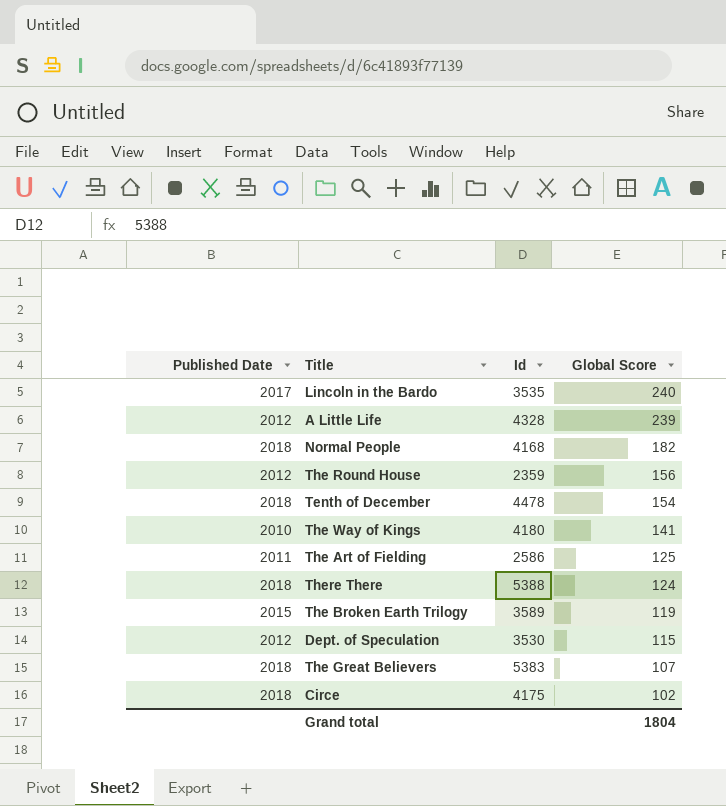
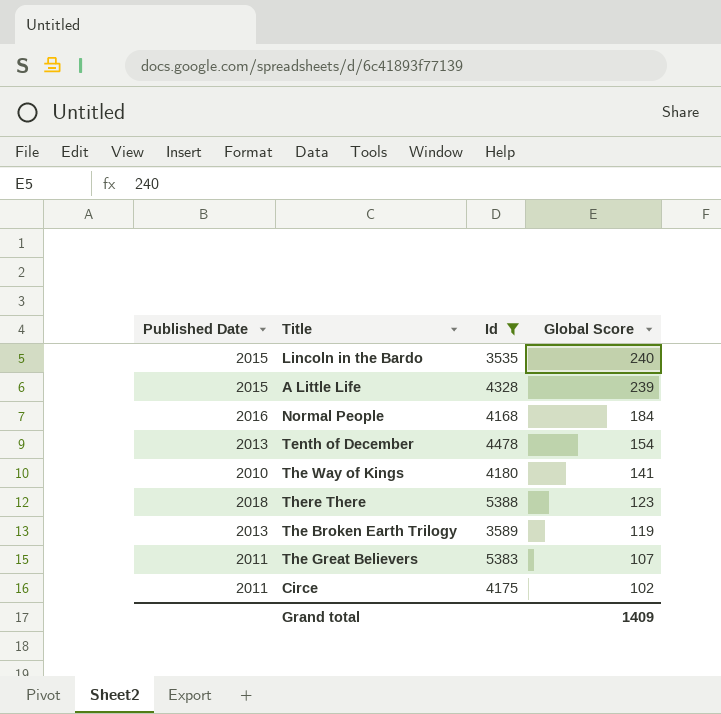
filter: none -> Id >= 3535
Lincoln in the Bardo | Published Date: 2017 -> 2015
A Little Life | Published Date: 2012 -> 2015
Normal People | Published Date: 2018 -> 2016
Normal People | Global Score: 182 -> 184
Tenth of December | Published Date: 2018 -> 2013
There There | Global Score: 124 -> 123
The Broken Earth Trilogy | Published Date: 2015 -> 2013
The Great Believers | Published Date: 2018 -> 2011
Circe | Published Date: 2018 -> 2011
Grand total | Global Score: 1804 -> 1409

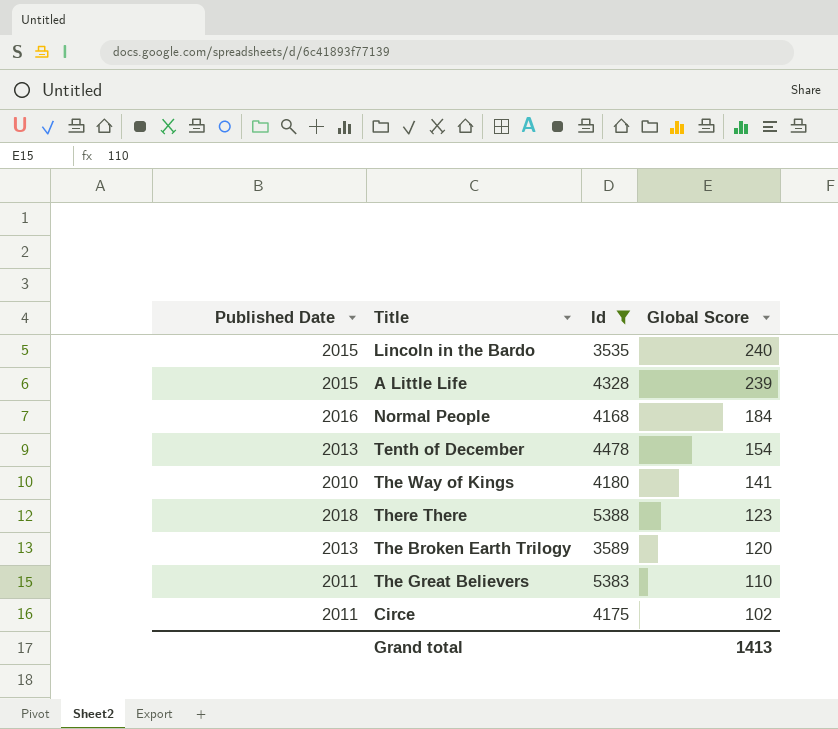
The Broken Earth Trilogy | Global Score: 119 -> 120
The Great Believers | Global Score: 107 -> 110
Grand total | Global Score: 1409 -> 1413

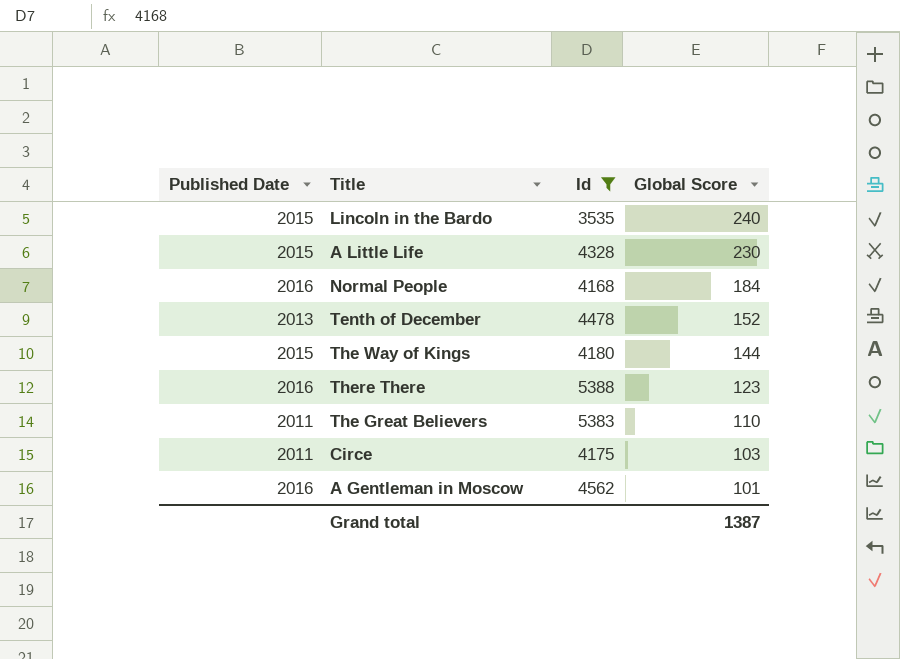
row The Broken Earth Trilogy: 2013 | 3589 | 120 -> none
A Little Life | Global Score: 239 -> 230
Tenth of December | Global Score: 154 -> 152
The Way of Kings | Published Date: 2010 -> 2015
The Way of Kings | Global Score: 141 -> 144
There There | Published Date: 2018 -> 2016
Circe | Global Score: 102 -> 103
row A Gentleman in Moscow: none -> 2016 | 4562 | 101
Grand total | Global Score: 1413 -> 1387

